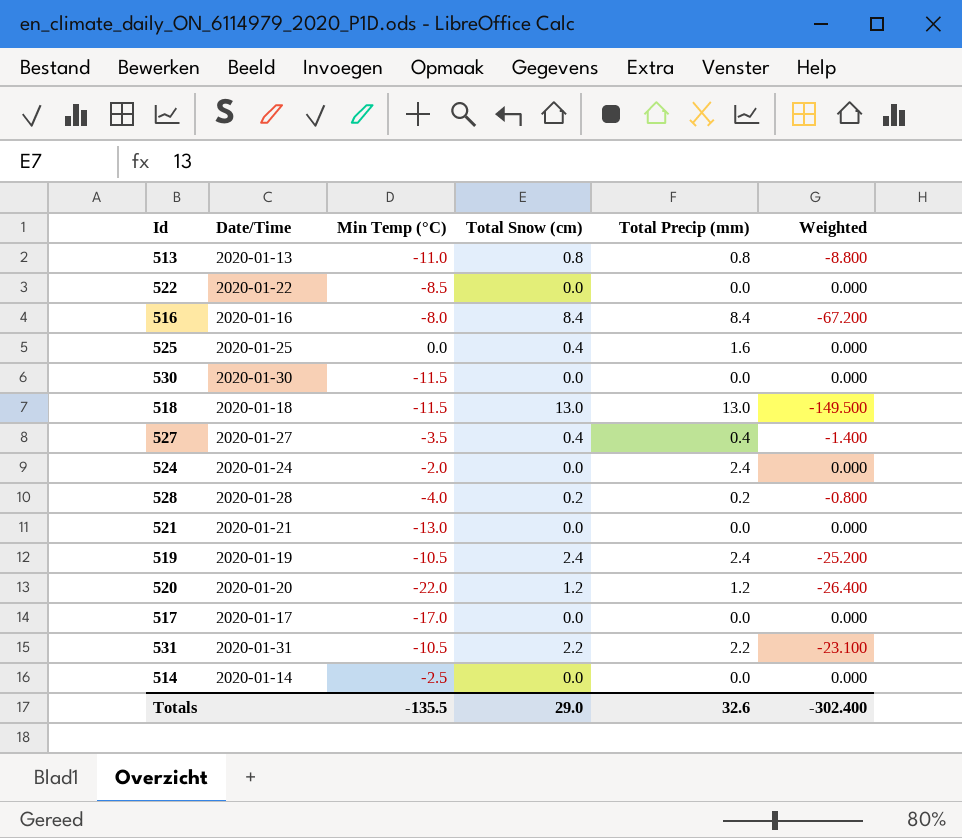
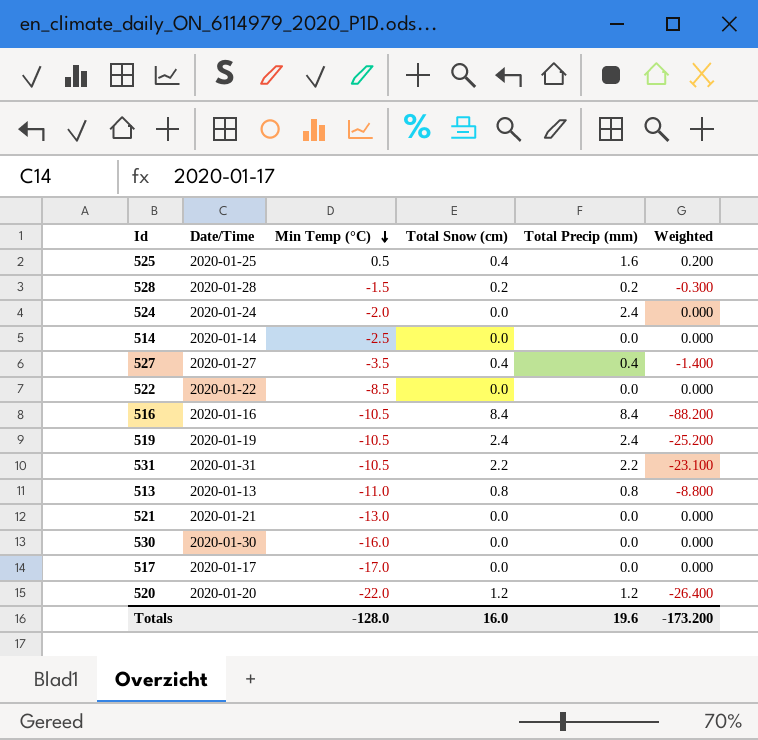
row order: none -> Min Temp (°C) descending
row 518: 2020-01-18 | -11.5 | 13.0 | 13.0 | -149.500 -> none
525 | Min Temp (°C): 0.0 -> 0.5
525 | Weighted: 0.000 -> 0.200
528 | Min Temp (°C): -4.0 -> -1.5
528 | Weighted: -0.800 -> -0.300
516 | Min Temp (°C): -8.0 -> -10.5
516 | Weighted: -67.200 -> -88.200
530 | Min Temp (°C): -11.5 -> -16.0
Totals | Min Temp (°C): -135.5 -> -128.0
Totals | Total Snow (cm): 29.0 -> 16.0
Totals | Total Precip (mm): 32.6 -> 19.6
Totals | Weighted: -302.400 -> -173.200

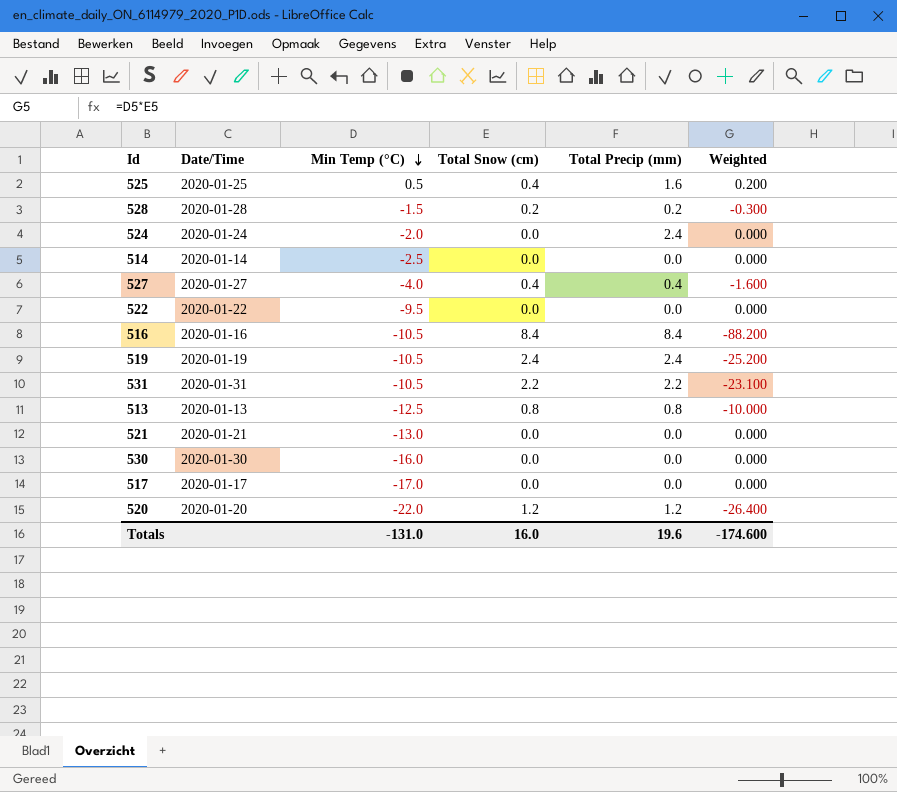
527 | Min Temp (°C): -3.5 -> -4.0
527 | Weighted: -1.400 -> -1.600
522 | Min Temp (°C): -8.5 -> -9.5
513 | Min Temp (°C): -11.0 -> -12.5
513 | Weighted: -8.800 -> -10.000
Totals | Min Temp (°C): -128.0 -> -131.0
Totals | Weighted: -173.200 -> -174.600

